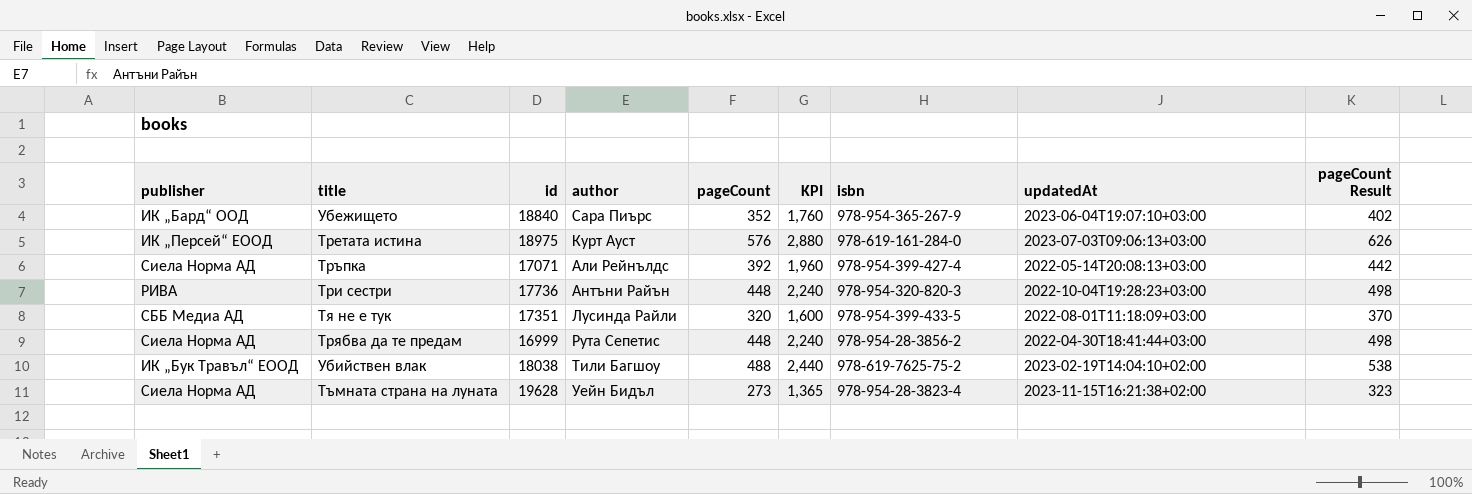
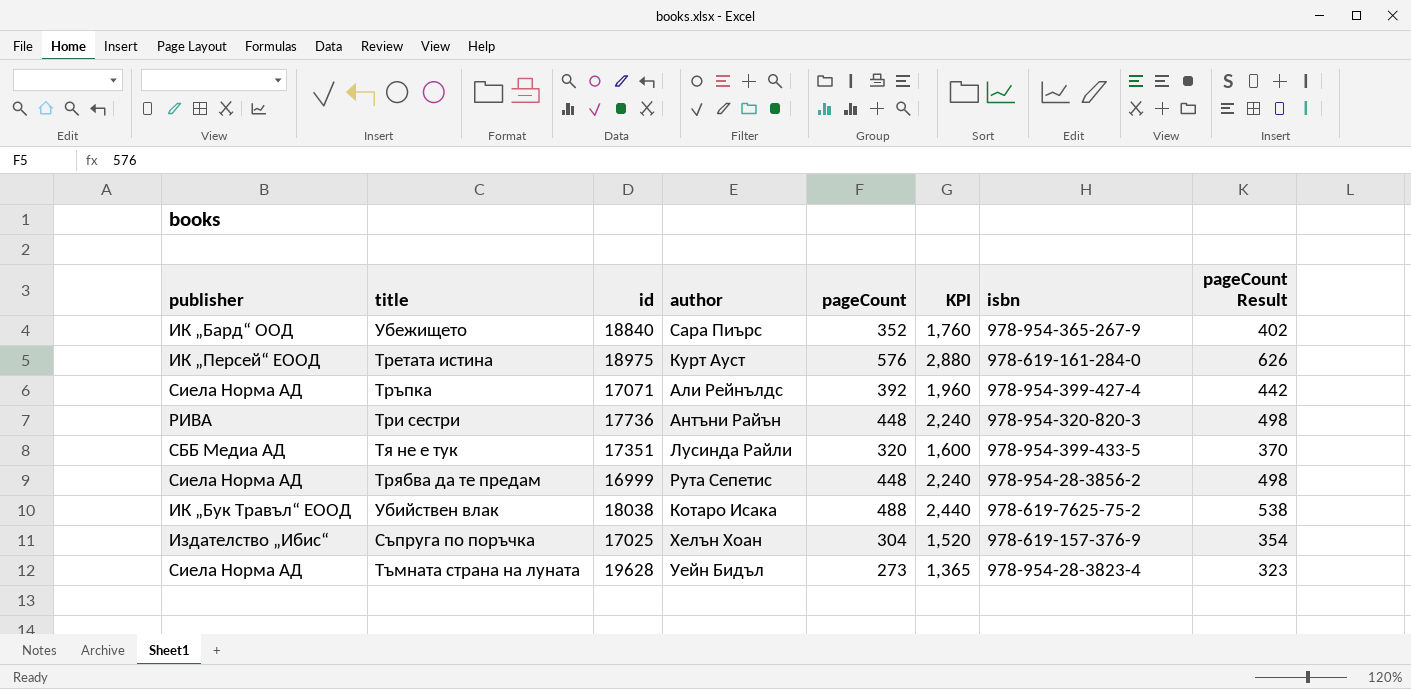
column updatedAt | position: 8 -> none
Убийствен влак | author: Тили Багшоу -> Котаро Исака
row Съпруга по поръчка: none -> Издателство „Ибис“ | 17025 | Хелън Хоан | 304 | 1,520 | 978-619-157-376-9 | 354

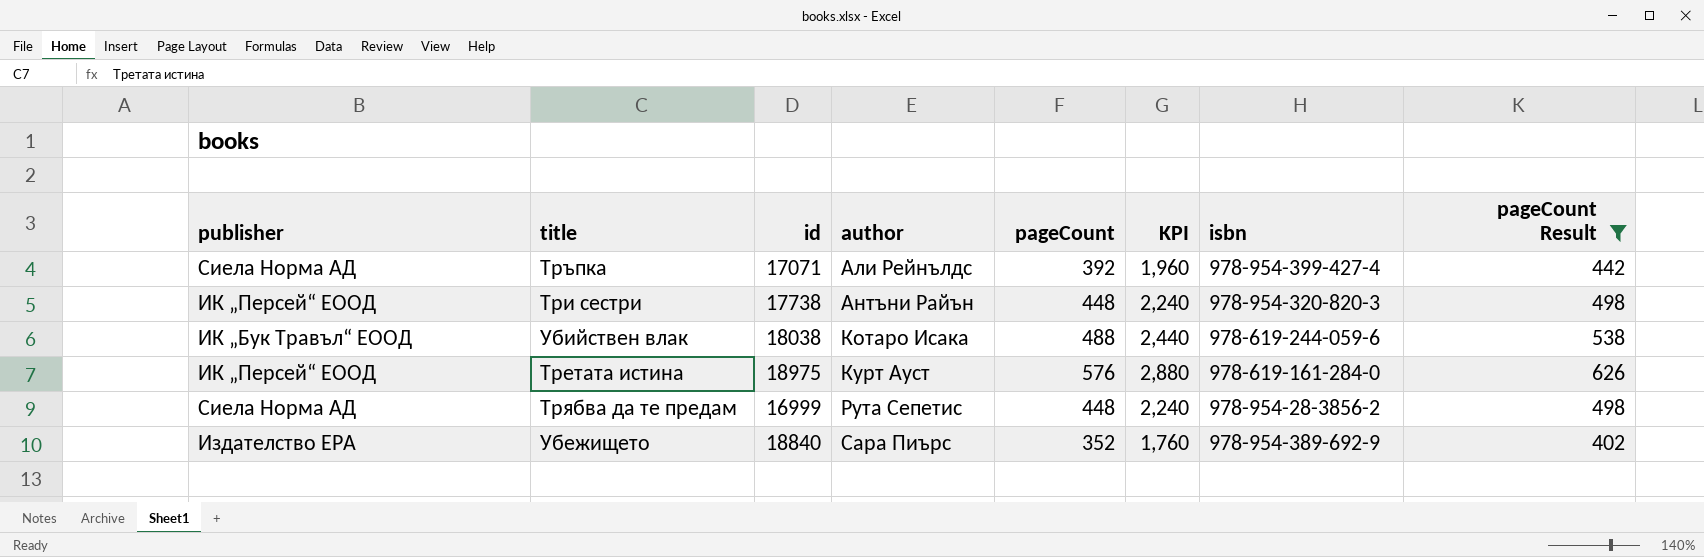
filter: none -> pageCount Result >= 402
row order: none -> author ascending
Три сестри | publisher: РИВА -> ИК „Персей“ ЕООД
Три сестри | id: 17736 -> 17738
Убийствен влак | isbn: 978-619-7625-75-2 -> 978-619-244-059-6
Убежището | publisher: ИК „Бард“ ООД -> Издателство ЕРА
Убежището | isbn: 978-954-365-267-9 -> 978-954-389-692-9

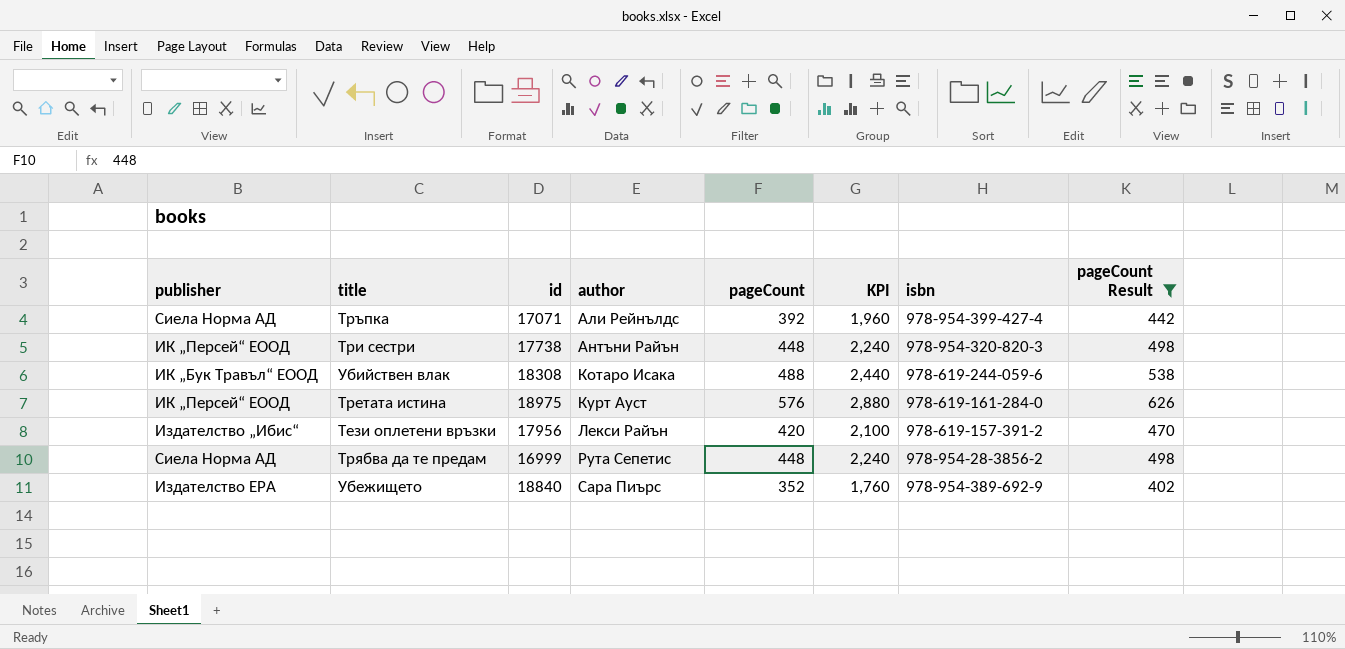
Убийствен влак | id: 18038 -> 18308
row Тези оплетени връзки: none -> Издателство „Ибис“ | 17956 | Лекси Райън | 420 | 2,100 | 978-619-157-391-2 | 470

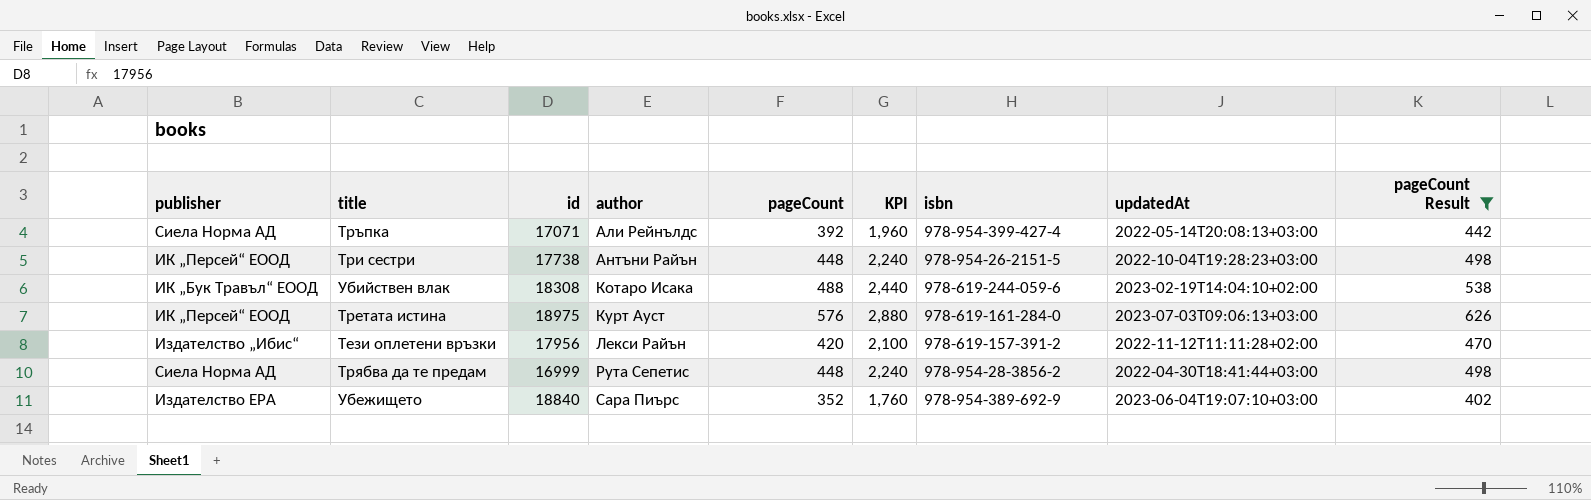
column updatedAt | position: none -> 8
Три сестри | isbn: 978-954-320-820-3 -> 978-954-26-2151-5

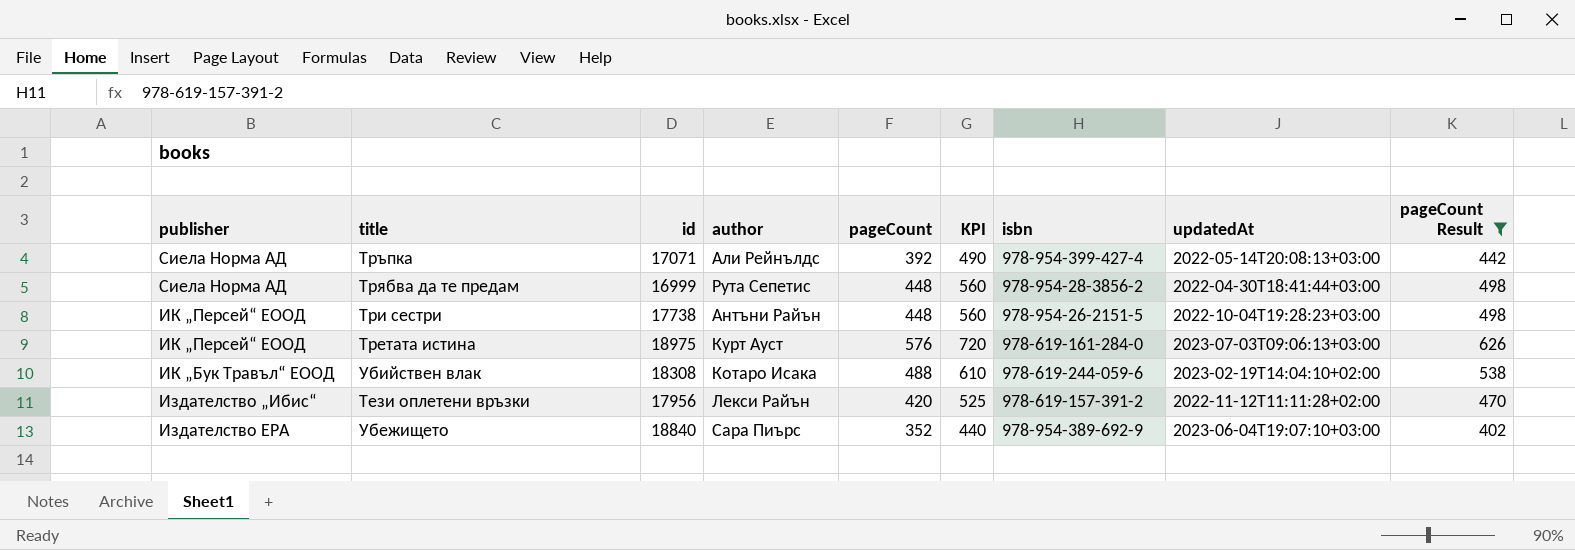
row order: author ascending -> publisher descending
column KPI | formula: [pageCount] * 5 -> [pageCount] * 1.25

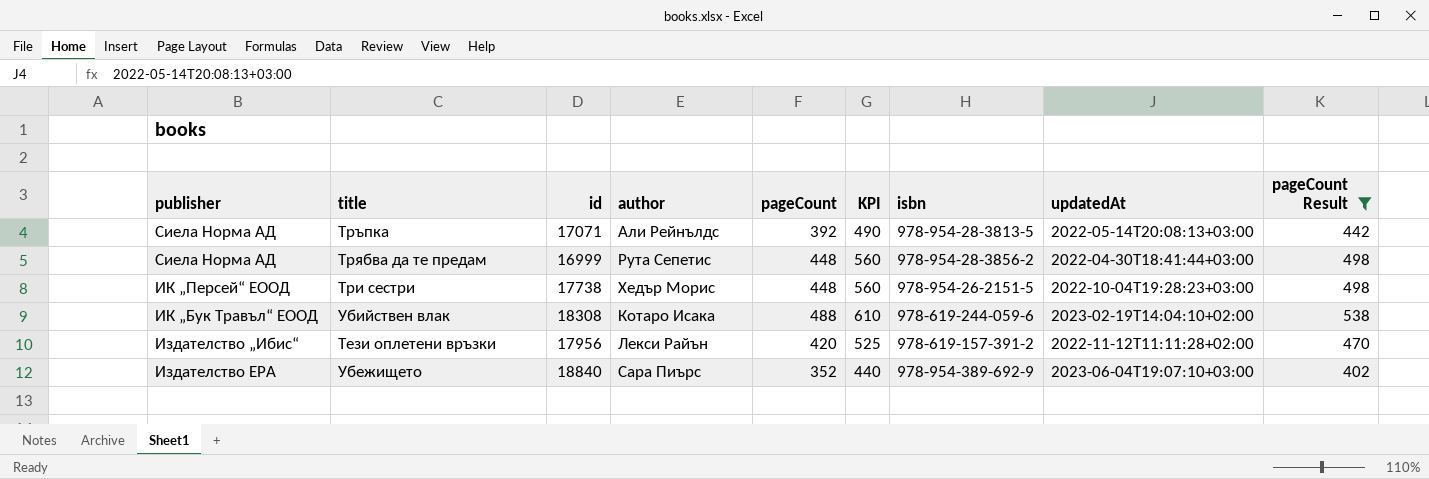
row Третата истина: ИК „Персей“ ЕООД | 18975 | Курт Ауст | 576 | 720 | 978-619-161-284-0 | 2023-07-03T09:06:13+03:00 | 626 -> none
Тръпка | isbn: 978-954-399-427-4 -> 978-954-28-3813-5
Три сестри | author: Антъни Райън -> Хедър Морис

